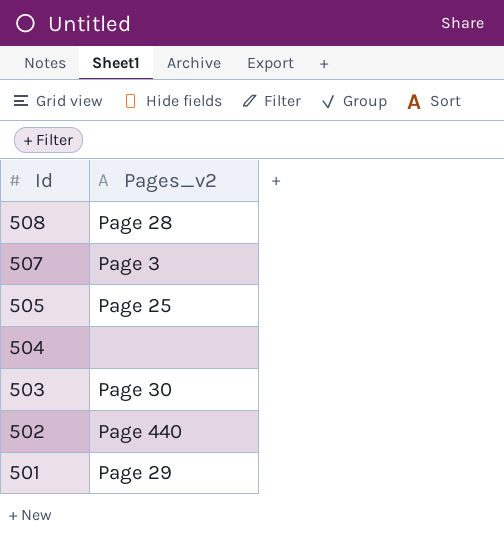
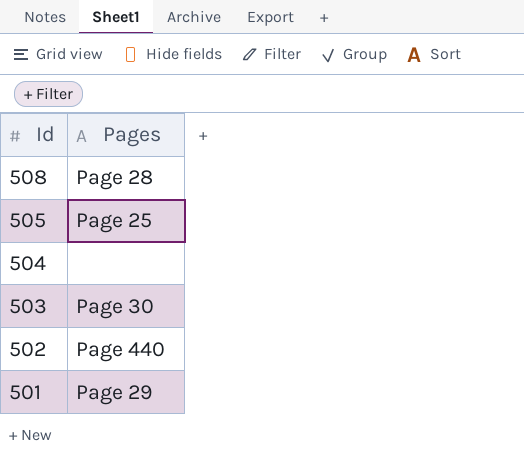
column name: Pages_v2 -> Pages
row 507: Page 3 -> none

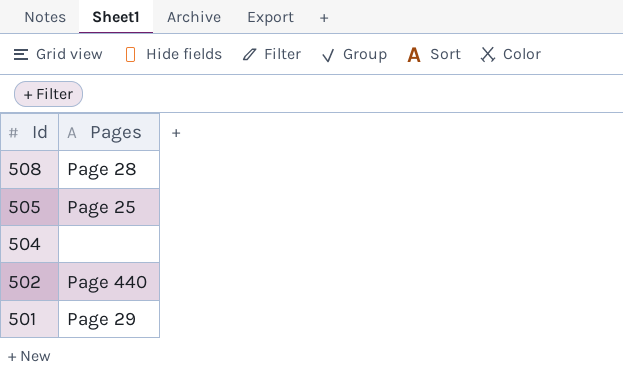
row 503: Page 30 -> none

